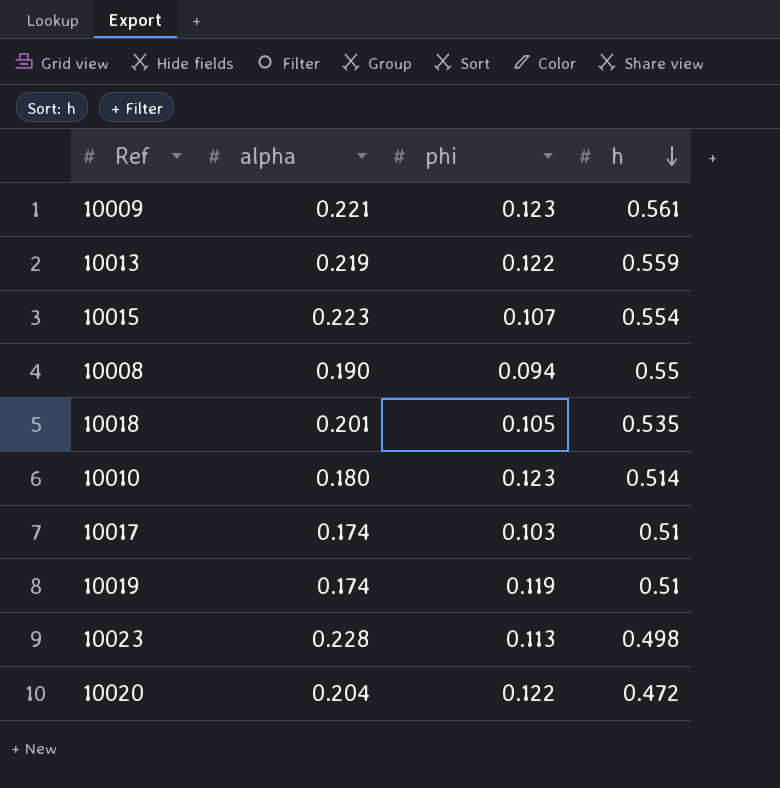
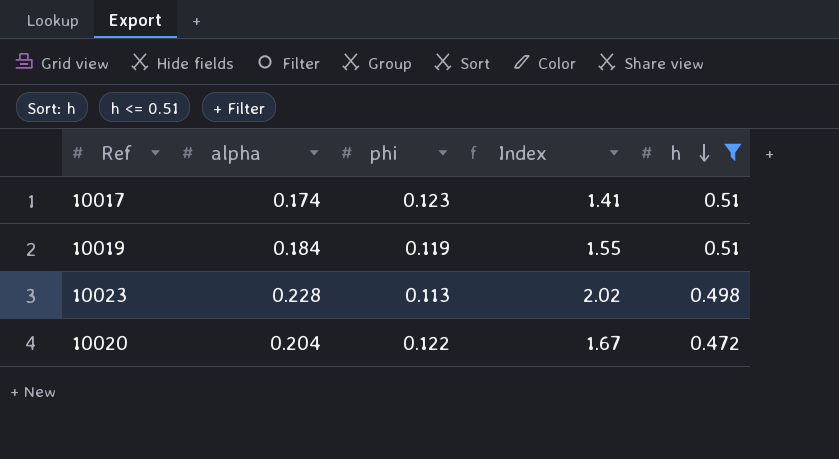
filter: none -> h <= 0.51
column Index | formula: none -> [alpha] / [phi]
10017 | phi: 0.103 -> 0.123
10019 | alpha: 0.174 -> 0.184

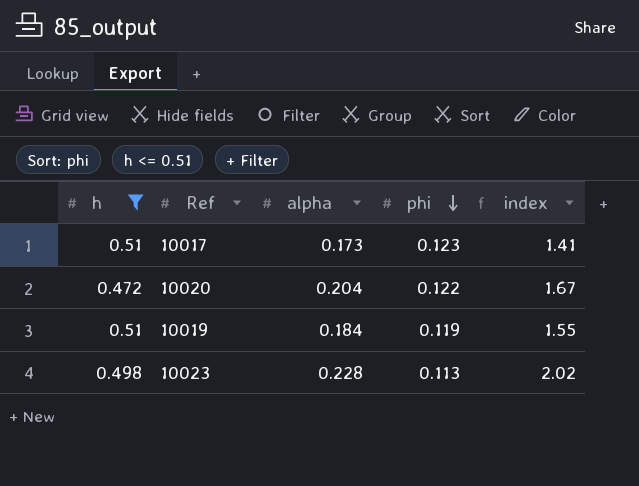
row order: h descending -> phi descending
column h | position: 5 -> 1
column name: Index -> index
10017 | alpha: 0.174 -> 0.173

